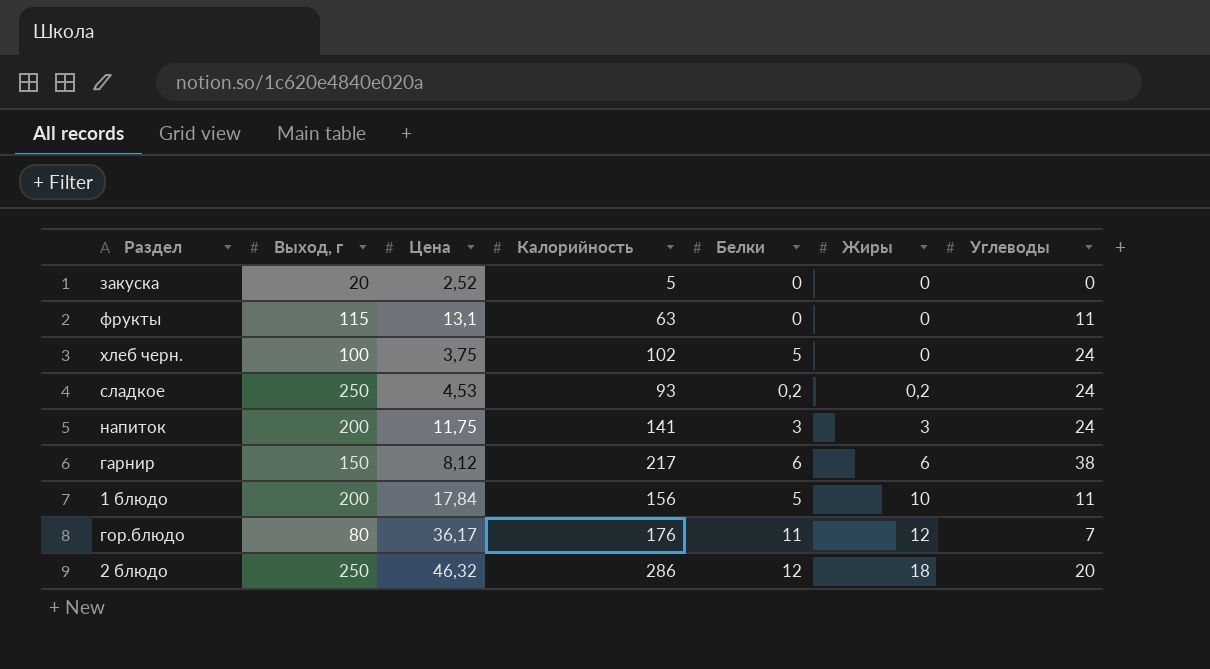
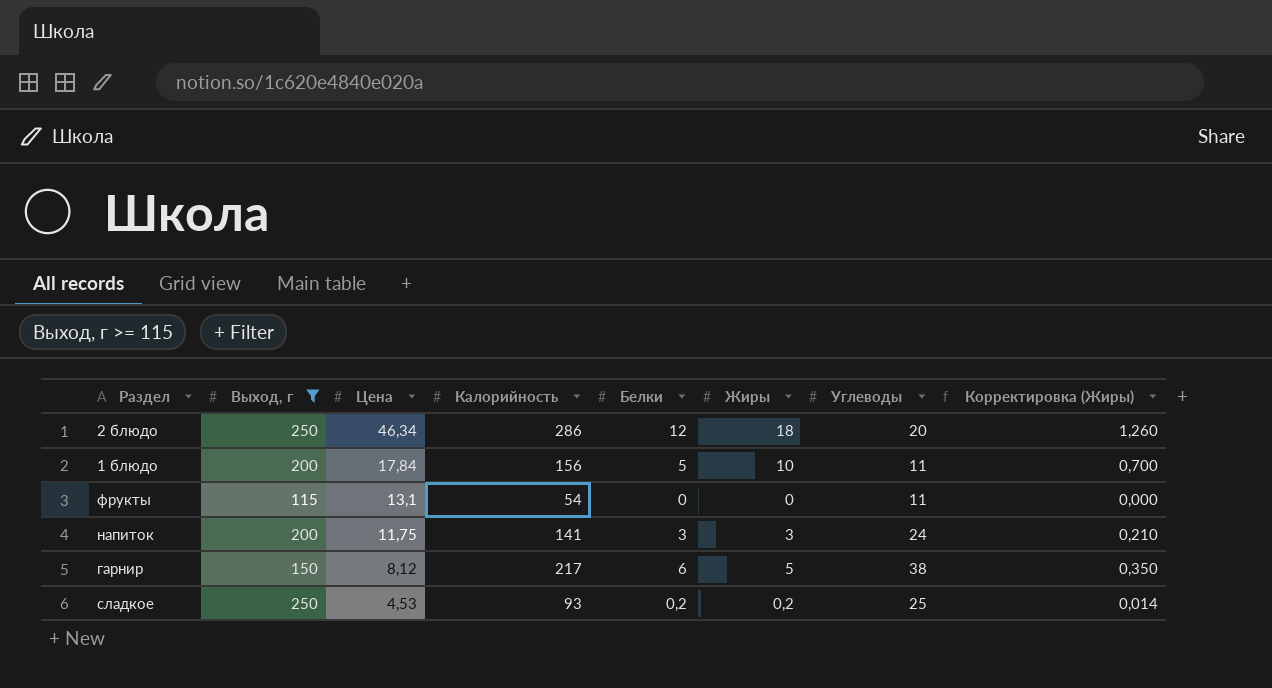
filter: none -> Выход, г >= 115
row order: Жиры ascending -> Цена descending
column Корректировка (Жиры) | formula: none -> [Жиры] * 0,07
2 блюдо | Цена: 46,32 -> 46,34
фрукты | Калорийность: 63 -> 54
гарнир | Жиры: 6 -> 5
сладкое | Углеводы: 24 -> 25

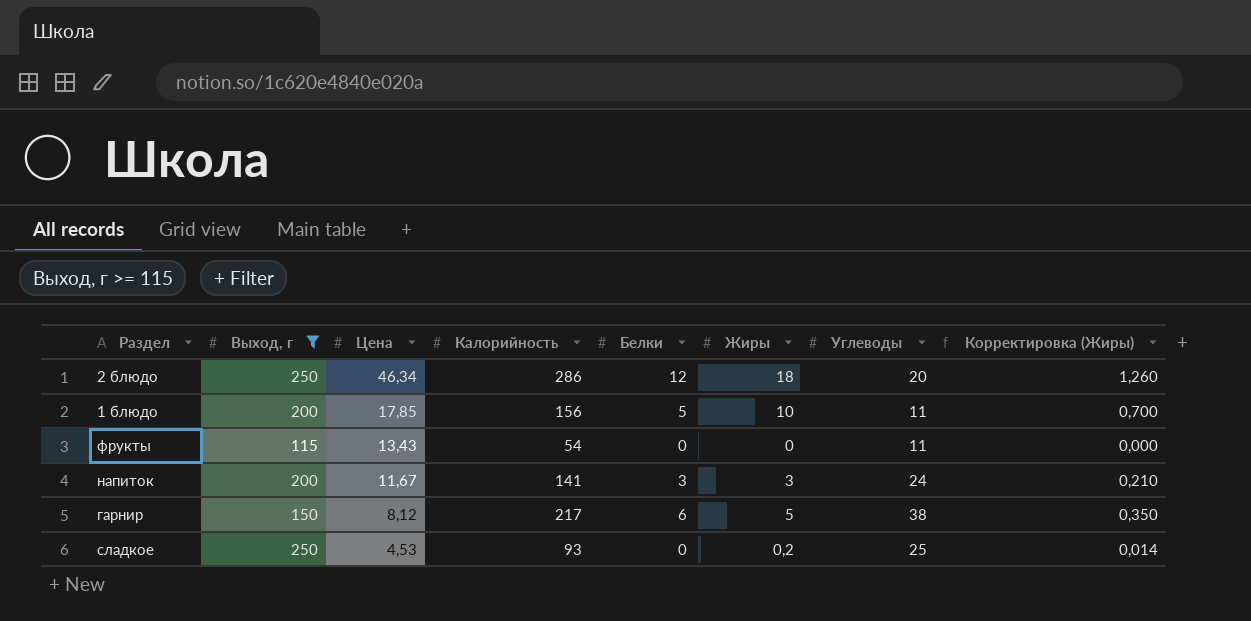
1 блюдо | Цена: 17,84 -> 17,85
фрукты | Цена: 13,1 -> 13,43
напиток | Цена: 11,75 -> 11,67
сладкое | Белки: 0,2 -> 0

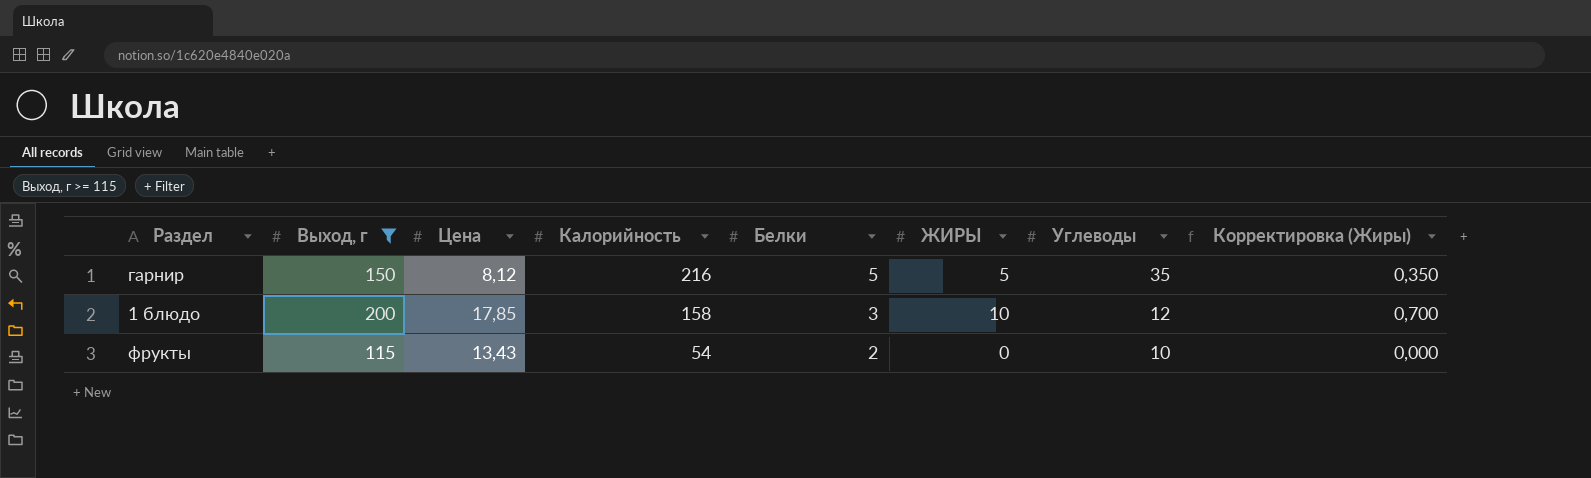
row order: Цена descending -> Калорийность descending
column name: Жиры -> ЖИРЫ
row 2 блюдо: 250 | 46,34 | 286 | 12 | 18 | 20 | 1,260 -> none
row напиток: 200 | 11,67 | 141 | 3 | 3 | 24 | 0,210 -> none
row сладкое: 250 | 4,53 | 93 | 0 | 0,2 | 25 | 0,014 -> none
гарнир | Калорийность: 217 -> 216
гарнир | Белки: 6 -> 5
гарнир | Углеводы: 38 -> 35
1 блюдо | Калорийность: 156 -> 158
1 блюдо | Белки: 5 -> 3
1 блюдо | Углеводы: 11 -> 12
фрукты | Белки: 0 -> 2
фрукты | Углеводы: 11 -> 10

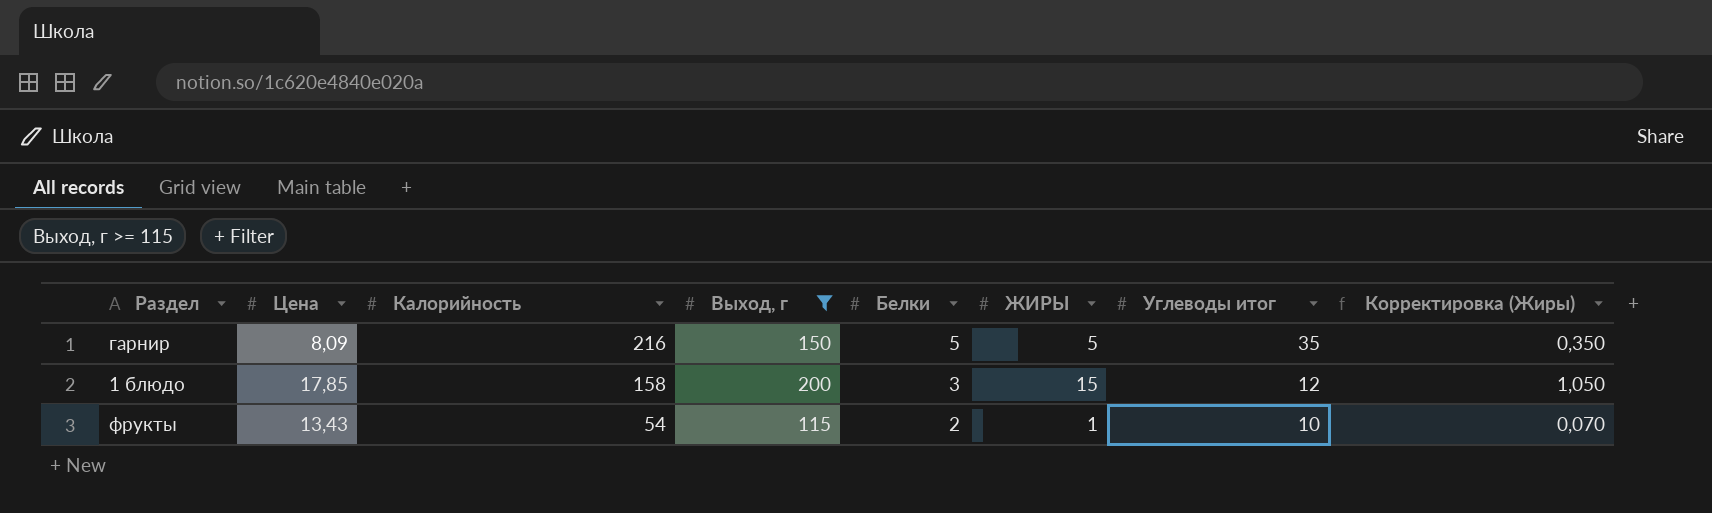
column Выход, г | position: 2 -> 4
column name: Углеводы -> Углеводы итог
гарнир | Цена: 8,12 -> 8,09
1 блюдо | ЖИРЫ: 10 -> 15
1 блюдо | Корректировка (Жиры): 0,700 -> 1,050
фрукты | ЖИРЫ: 0 -> 1
фрукты | Корректировка (Жиры): 0,000 -> 0,070

